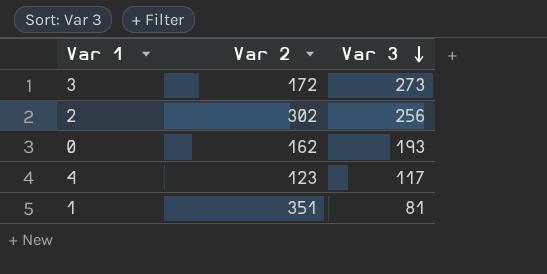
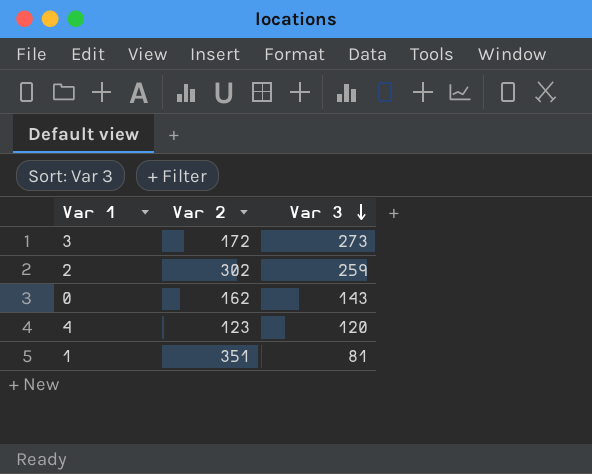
2 | Var 3: 256 -> 259
0 | Var 3: 193 -> 143
4 | Var 3: 117 -> 120

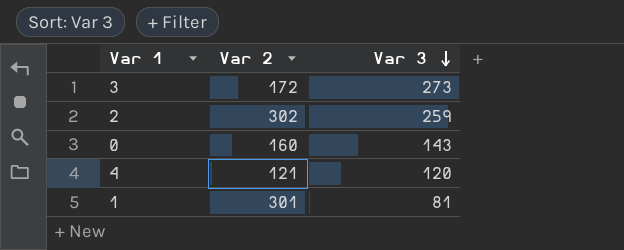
0 | Var 2: 162 -> 160
4 | Var 2: 123 -> 121
1 | Var 2: 351 -> 301

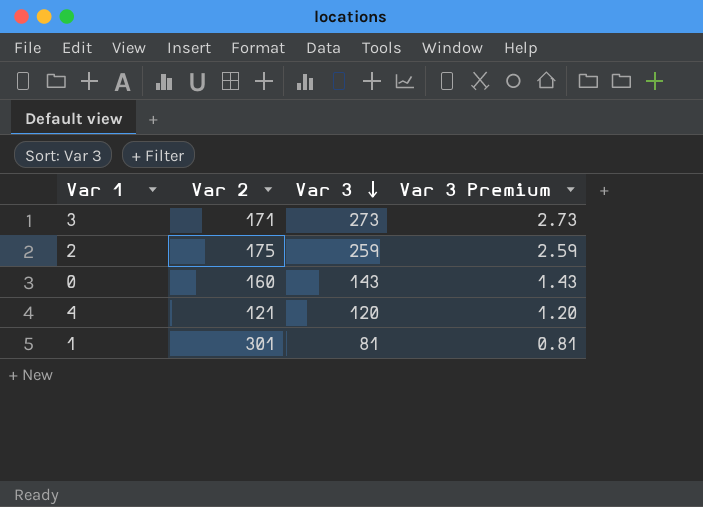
column Var 3 Premium | formula: none -> [Var 3] * 0.01
3 | Var 2: 172 -> 171
2 | Var 2: 302 -> 175

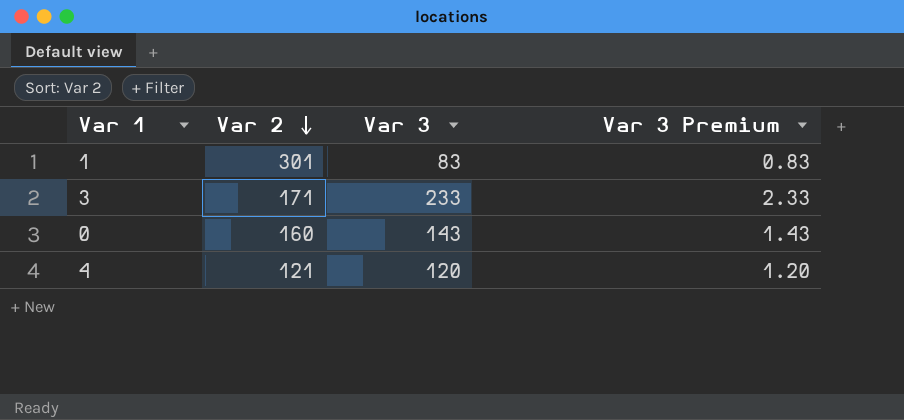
row order: Var 3 descending -> Var 2 descending
row 2: 175 | 259 | 2.59 -> none
1 | Var 3: 81 -> 83
1 | Var 3 Premium: 0.81 -> 0.83
3 | Var 3: 273 -> 233
3 | Var 3 Premium: 2.73 -> 2.33

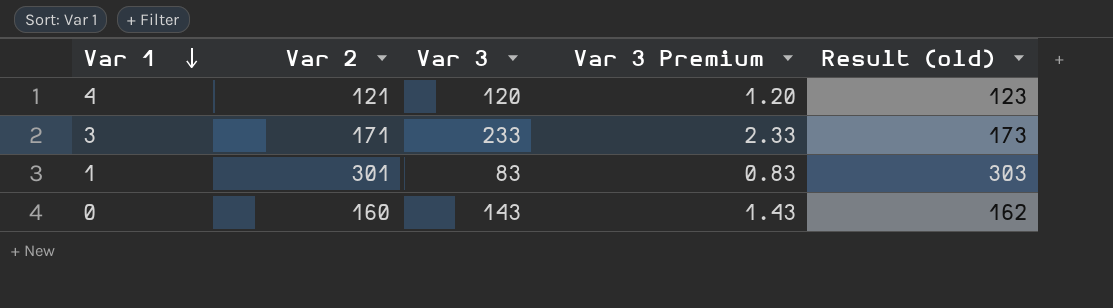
row order: Var 2 descending -> Var 1 descending
column Result (old) | formula: none -> [Var 2] + 2

